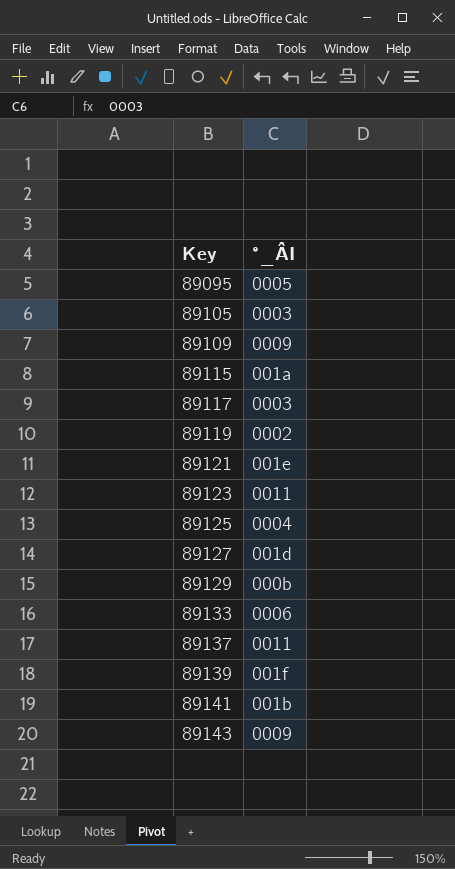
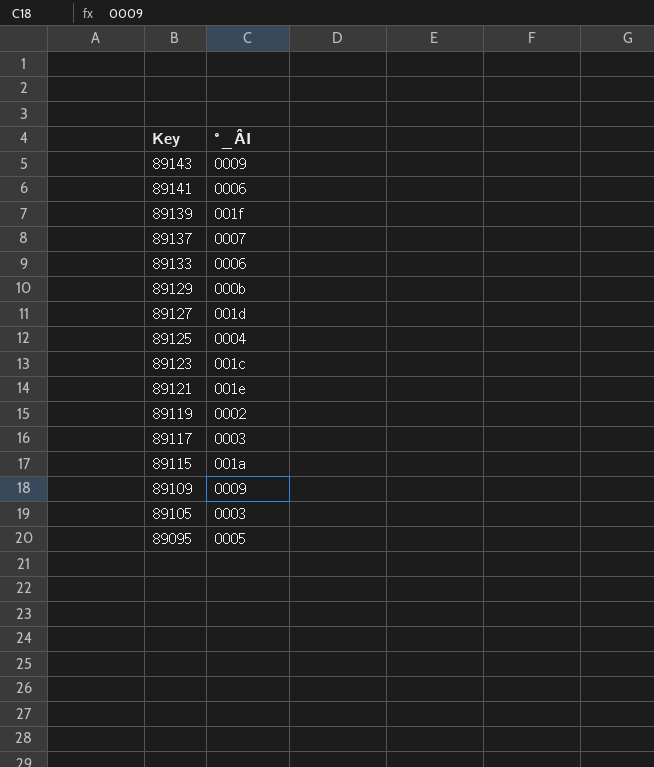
row order: Key ascending -> Key descending
89141 | °_ÂI: 001b -> 0006
89137 | °_ÂI: 0011 -> 0007
89123 | °_ÂI: 0011 -> 001c

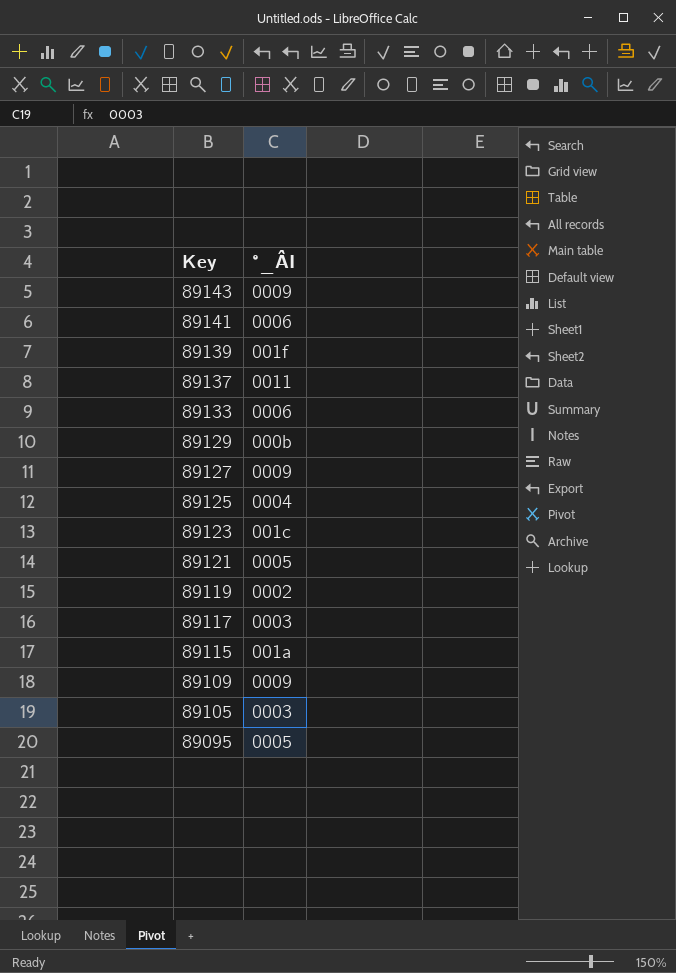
89137 | °_ÂI: 0007 -> 0011
89127 | °_ÂI: 001d -> 0009
89121 | °_ÂI: 001e -> 0005

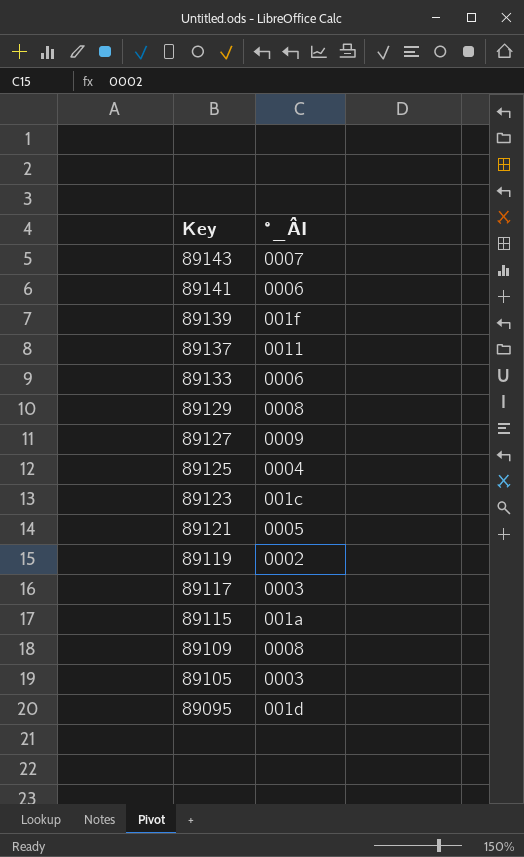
89143 | °_ÂI: 0009 -> 0007
89129 | °_ÂI: 000b -> 0008
89109 | °_ÂI: 0009 -> 0008
89095 | °_ÂI: 0005 -> 001d

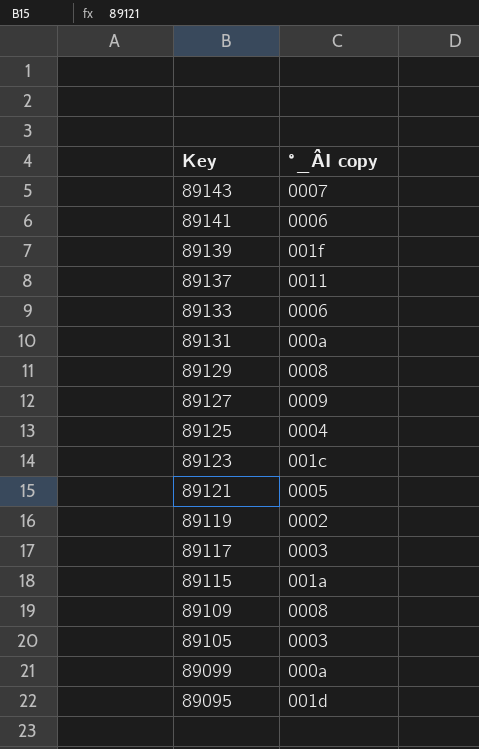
column name: °_ÂI -> °_ÂI copy
row 89131: none -> 000a
row 89099: none -> 000a

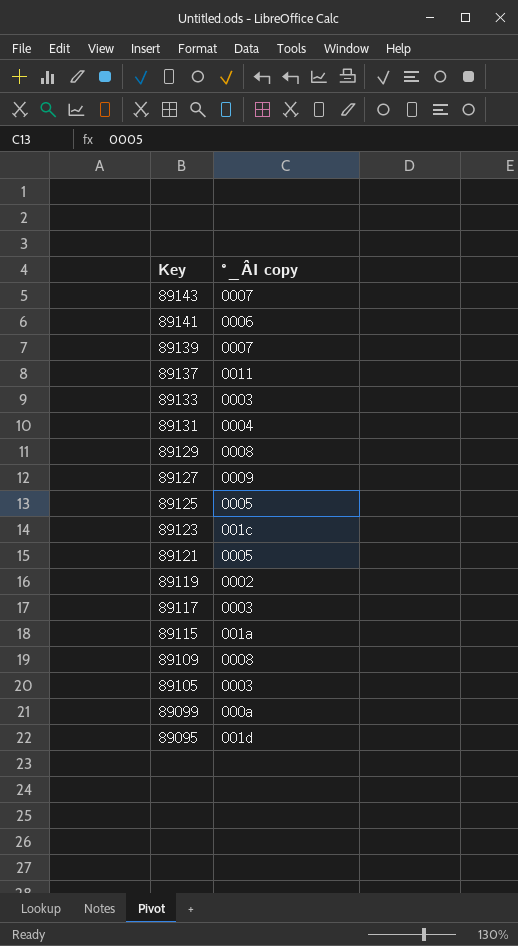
89139 | °_ÂI copy: 001f -> 0007
89133 | °_ÂI copy: 0006 -> 0003
89131 | °_ÂI copy: 000a -> 0004
89125 | °_ÂI copy: 0004 -> 0005

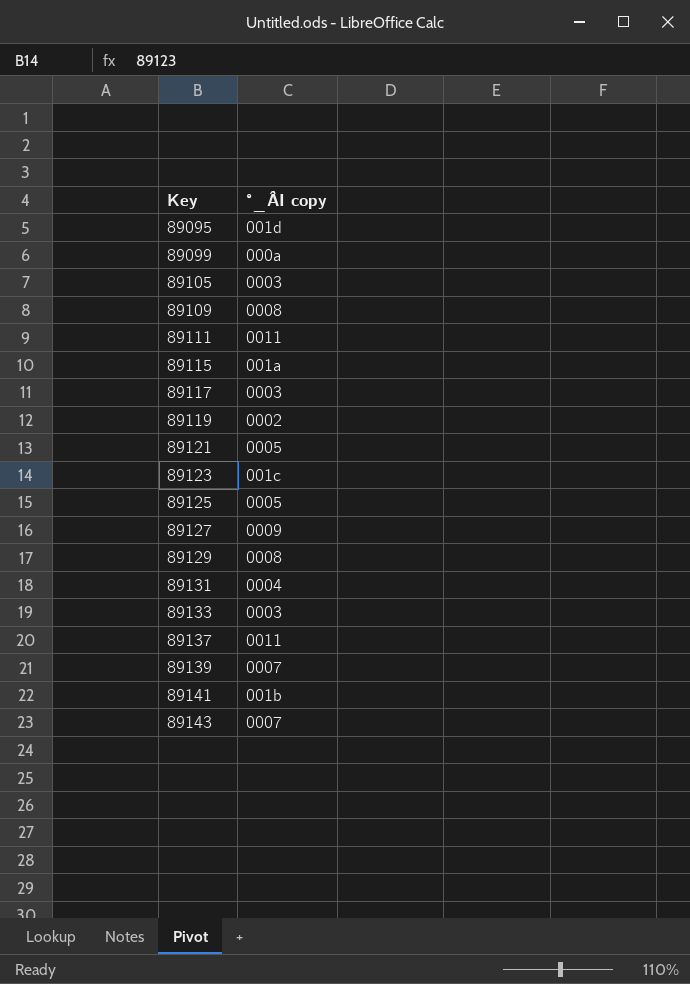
row order: Key descending -> Key ascending
row 89111: none -> 0011
89141 | °_ÂI copy: 0006 -> 001b

